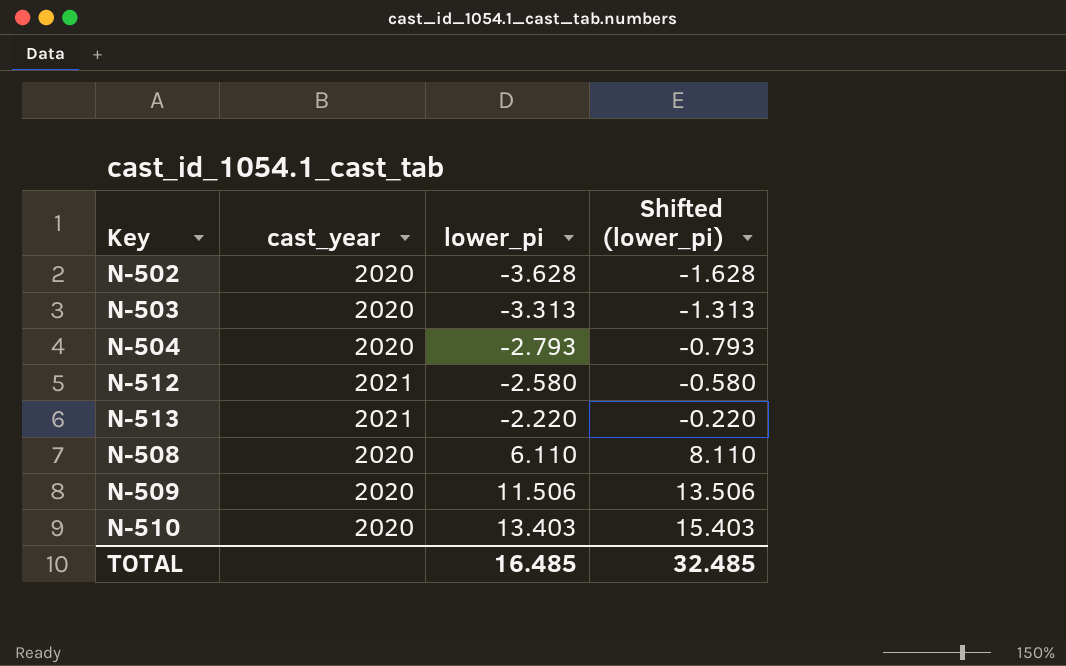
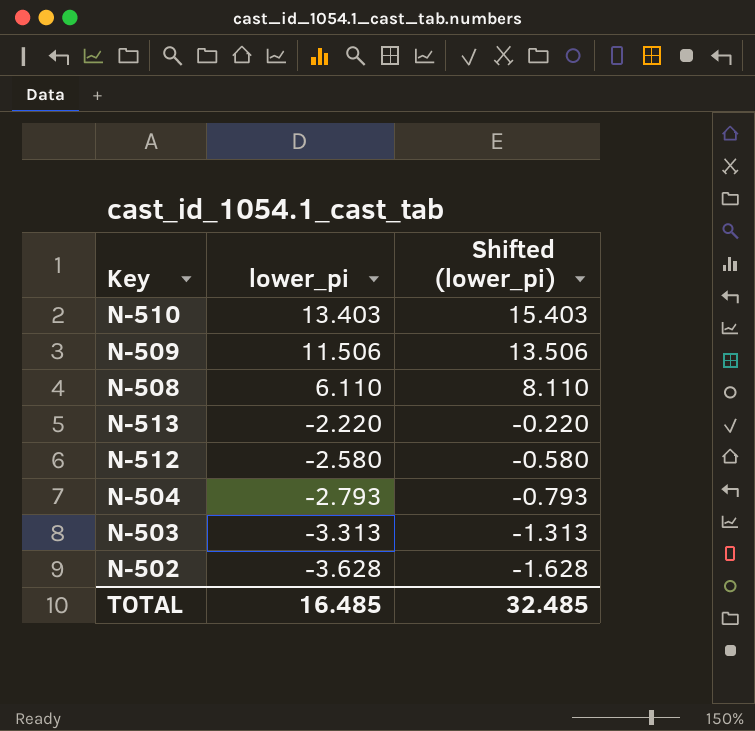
row order: lower_pi ascending -> lower_pi descending
column cast_year | position: 2 -> none

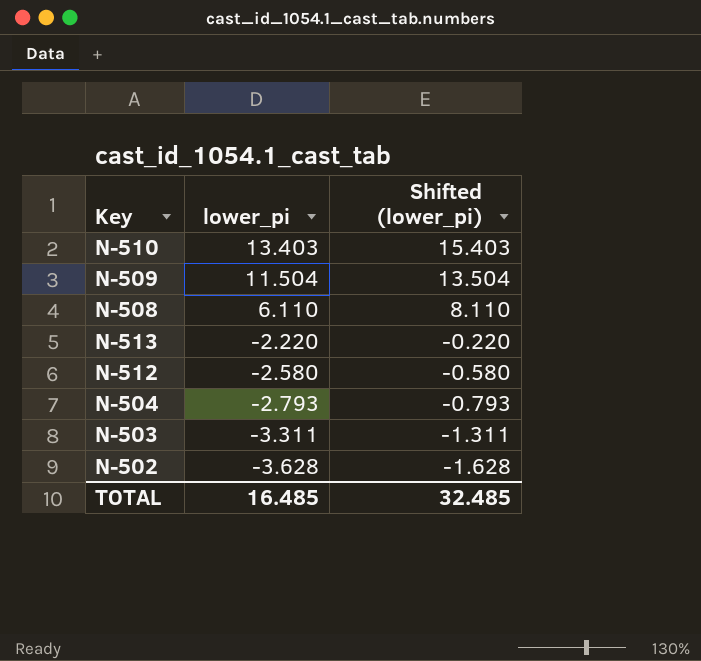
N-509 | lower_pi: 11.506 -> 11.504
N-509 | Shifted (lower_pi): 13.506 -> 13.504
N-503 | lower_pi: -3.313 -> -3.311
N-503 | Shifted (lower_pi): -1.313 -> -1.311

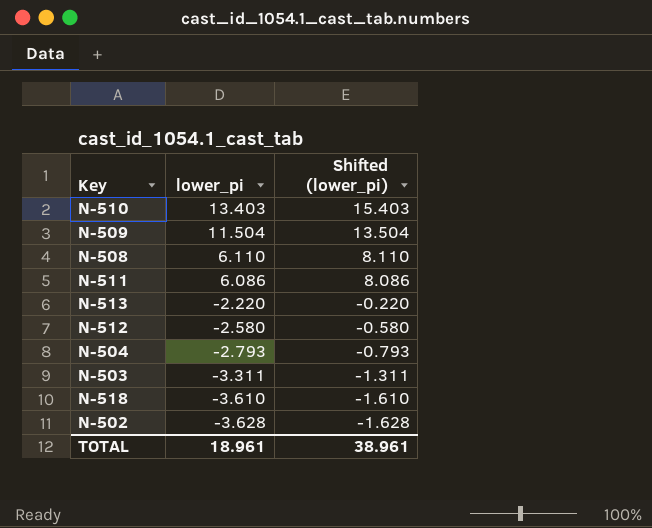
row N-511: none -> 6.086 | 8.086
row N-518: none -> -3.610 | -1.610
TOTAL | lower_pi: 16.485 -> 18.961
TOTAL | Shifted (lower_pi): 32.485 -> 38.961

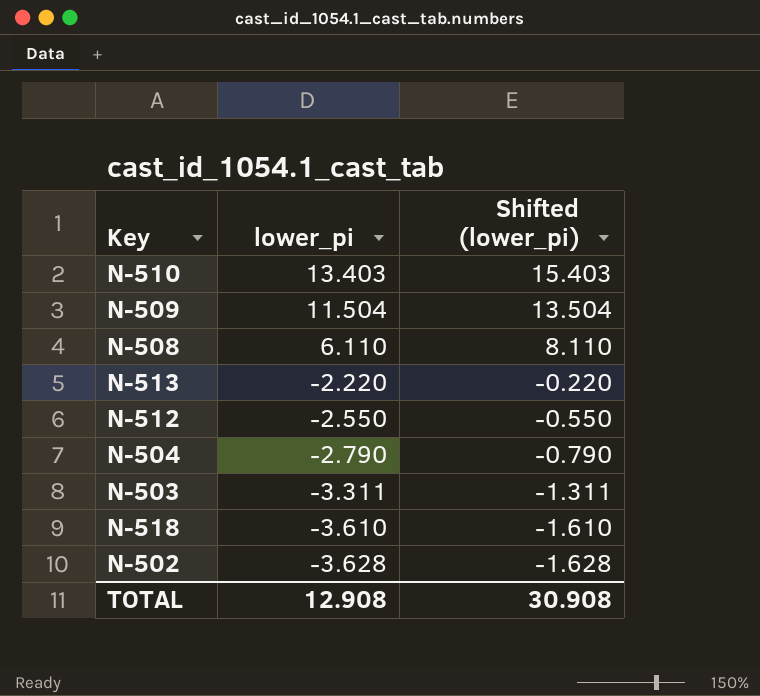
row N-511: 6.086 | 8.086 -> none
N-512 | lower_pi: -2.580 -> -2.550
N-512 | Shifted (lower_pi): -0.580 -> -0.550
N-504 | lower_pi: -2.793 -> -2.790
N-504 | Shifted (lower_pi): -0.793 -> -0.790
TOTAL | lower_pi: 18.961 -> 12.908
TOTAL | Shifted (lower_pi): 38.961 -> 30.908

